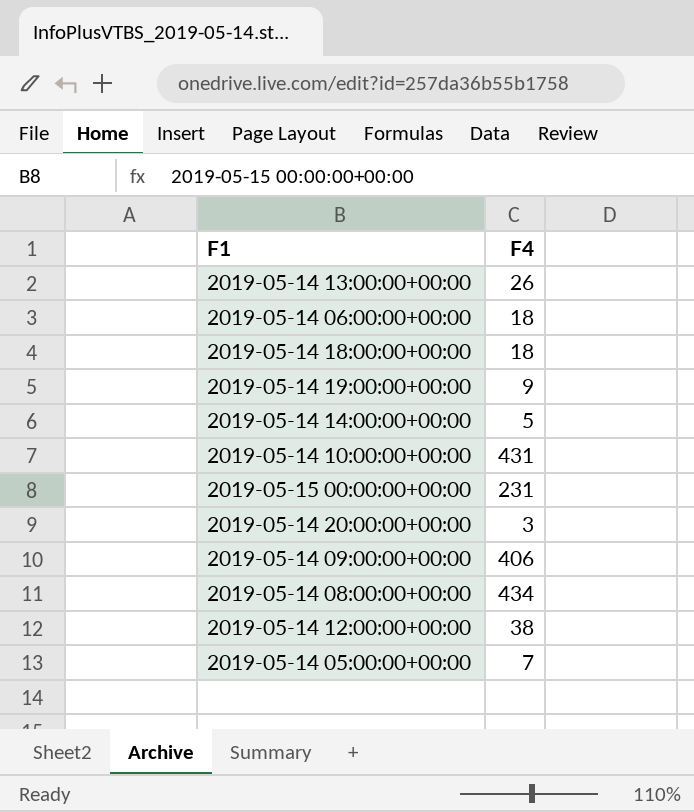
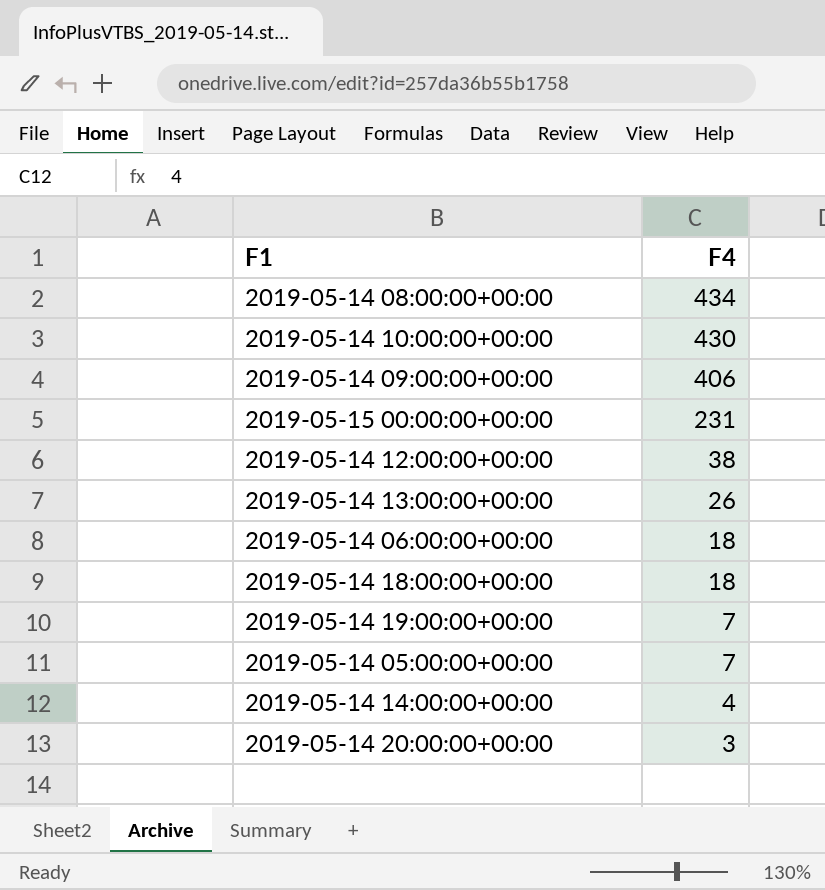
row order: none -> F4 descending
2019-05-14 10:00:00+00:00 | F4: 431 -> 430
2019-05-14 19:00:00+00:00 | F4: 9 -> 7
2019-05-14 14:00:00+00:00 | F4: 5 -> 4

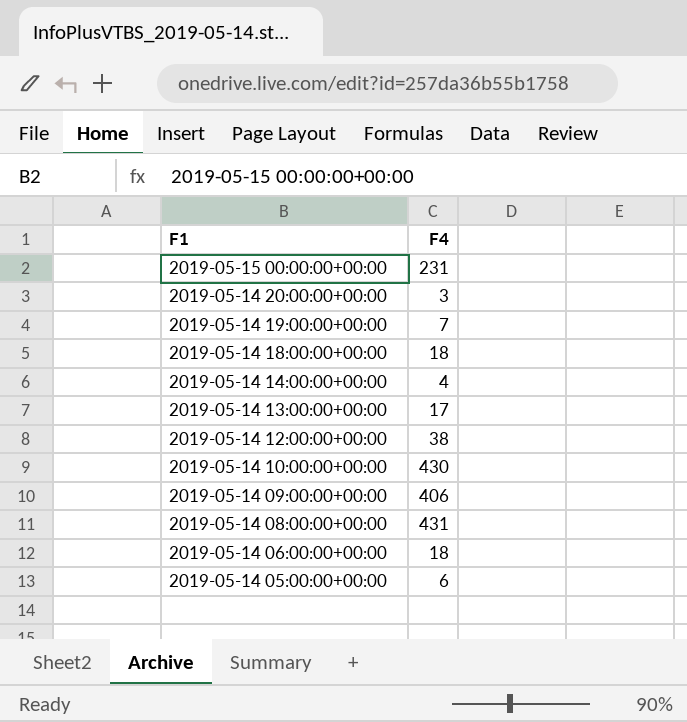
row order: F4 descending -> F1 descending
2019-05-14 13:00:00+00:00 | F4: 26 -> 17
2019-05-14 08:00:00+00:00 | F4: 434 -> 431
2019-05-14 05:00:00+00:00 | F4: 7 -> 6

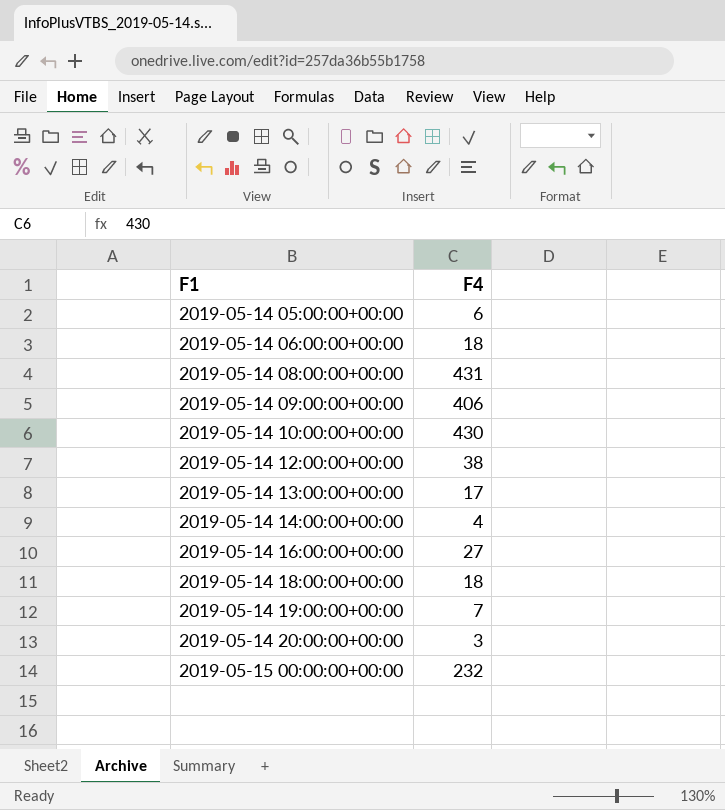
row order: F1 descending -> F1 ascending
row 2019-05-14 16:00:00+00:00: none -> 27
2019-05-15 00:00:00+00:00 | F4: 231 -> 232

